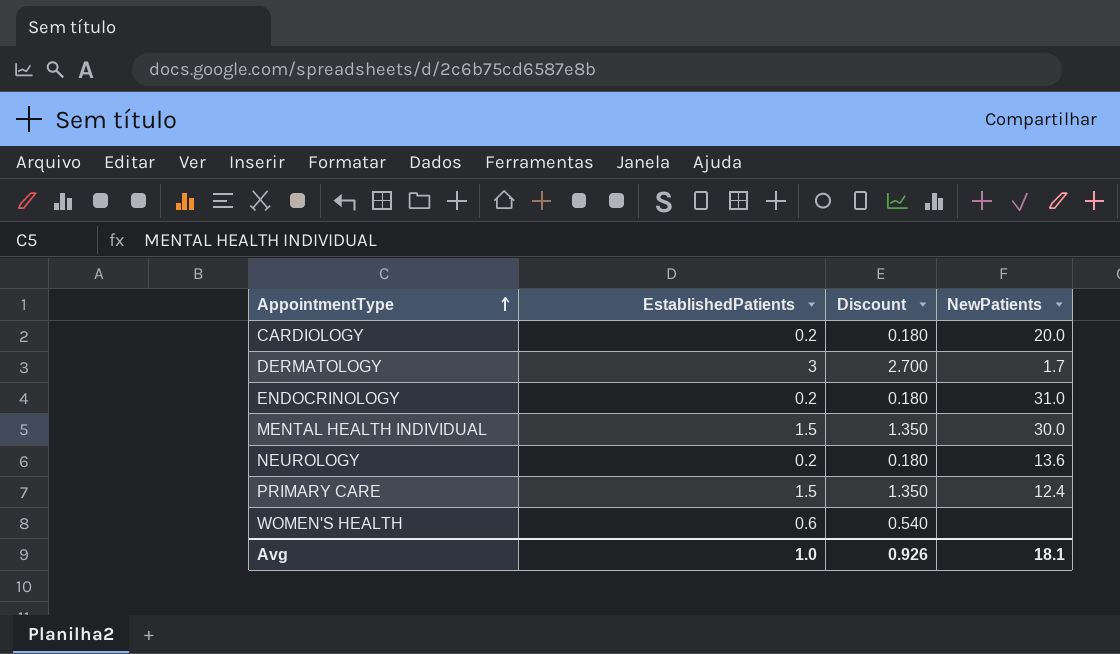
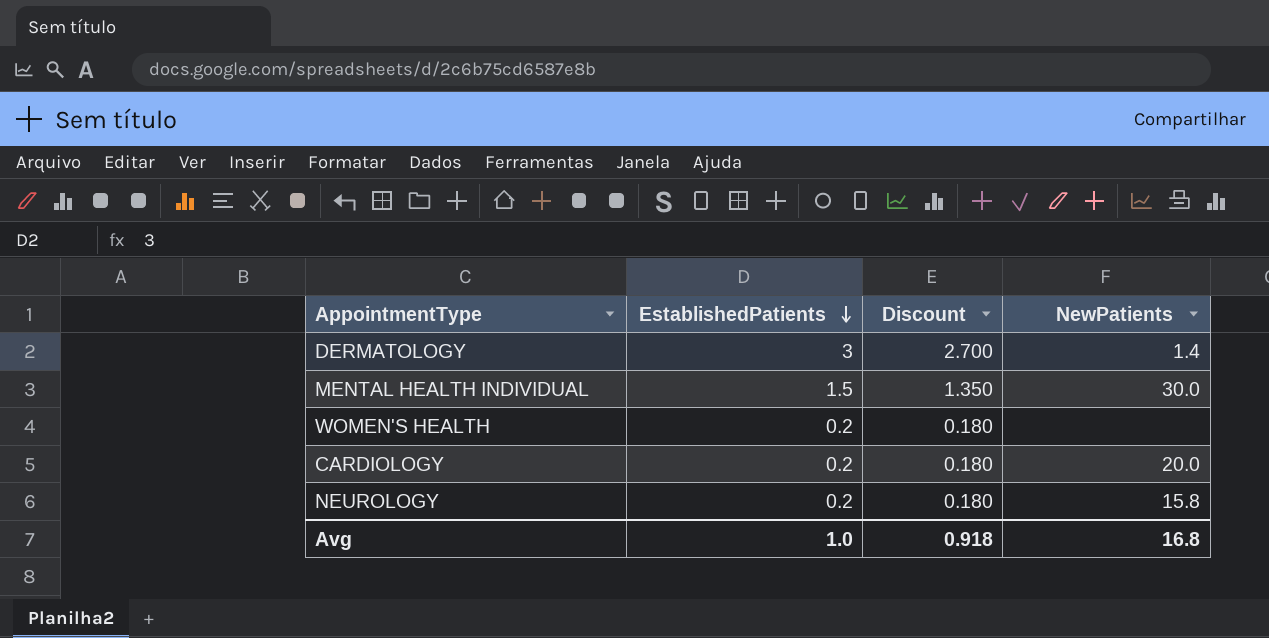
row order: AppointmentType ascending -> EstablishedPatients descending
row ENDOCRINOLOGY: 0.2 | 0.180 | 31.0 -> none
row PRIMARY CARE: 1.5 | 1.350 | 12.4 -> none
DERMATOLOGY | NewPatients: 1.7 -> 1.4
WOMEN'S HEALTH | EstablishedPatients: 0.6 -> 0.2
WOMEN'S HEALTH | Discount: 0.540 -> 0.180
NEUROLOGY | NewPatients: 13.6 -> 15.8
Avg | Discount: 0.926 -> 0.918
Avg | NewPatients: 18.1 -> 16.8

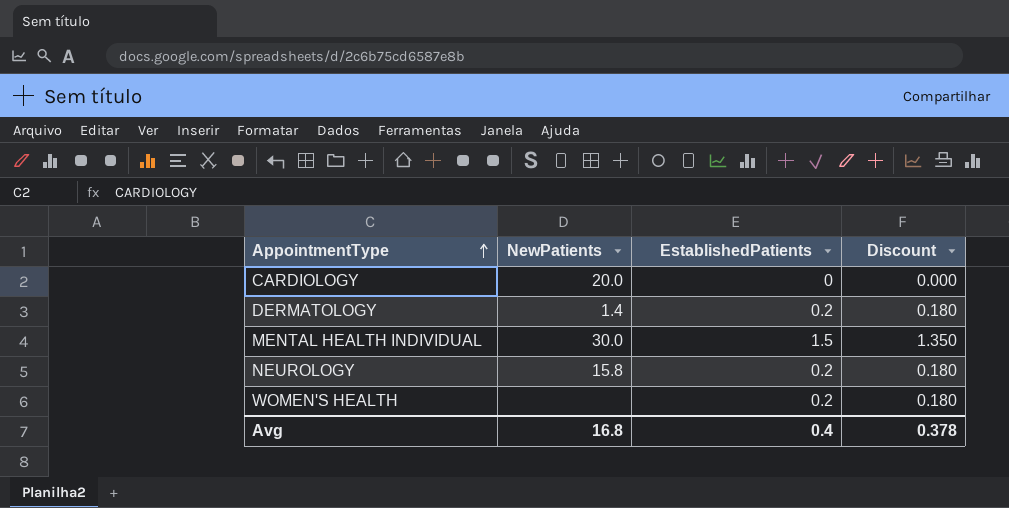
row order: EstablishedPatients descending -> AppointmentType ascending
column NewPatients | position: 4 -> 2
CARDIOLOGY | EstablishedPatients: 0.2 -> 0
CARDIOLOGY | Discount: 0.180 -> 0.000
DERMATOLOGY | EstablishedPatients: 3 -> 0.2
DERMATOLOGY | Discount: 2.700 -> 0.180
Avg | EstablishedPatients: 1.0 -> 0.4
Avg | Discount: 0.918 -> 0.378

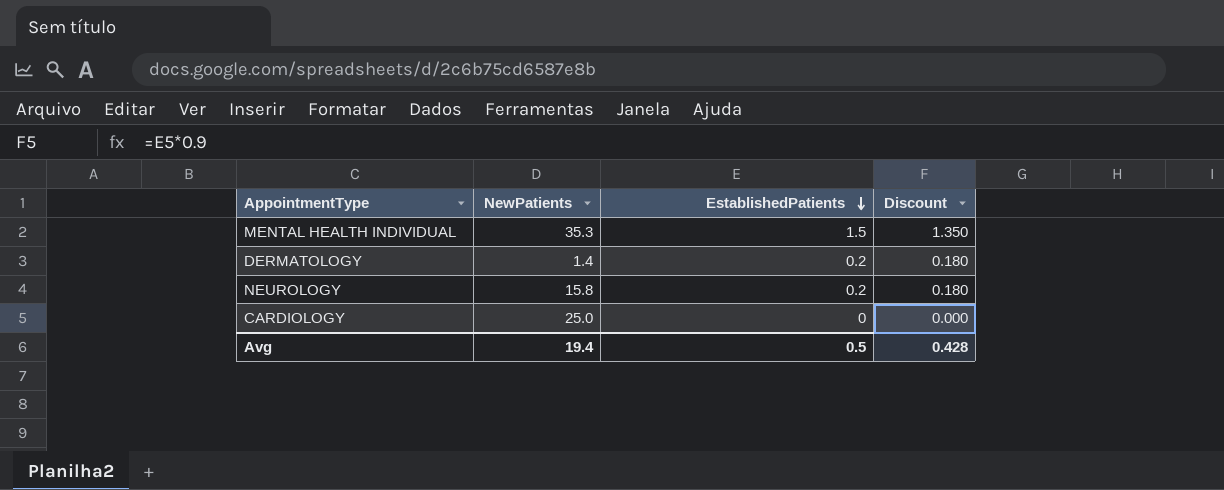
row order: AppointmentType ascending -> EstablishedPatients descending
row WOMEN'S HEALTH: none | 0.2 | 0.180 -> none
MENTAL HEALTH INDIVIDUAL | NewPatients: 30.0 -> 35.3
CARDIOLOGY | NewPatients: 20.0 -> 25.0
Avg | NewPatients: 16.8 -> 19.4
Avg | EstablishedPatients: 0.4 -> 0.5
Avg | Discount: 0.378 -> 0.428

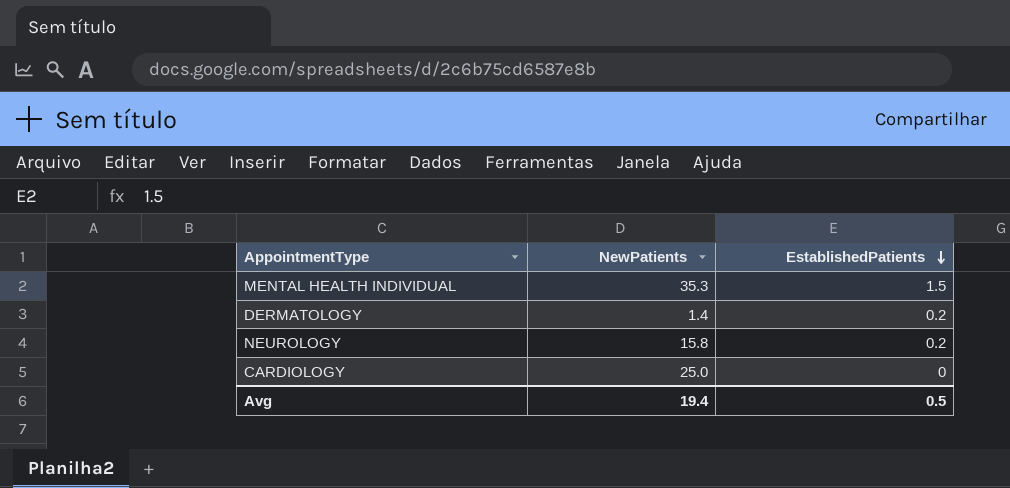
column Discount | formula: [EstablishedPatients] * 0.9 -> none

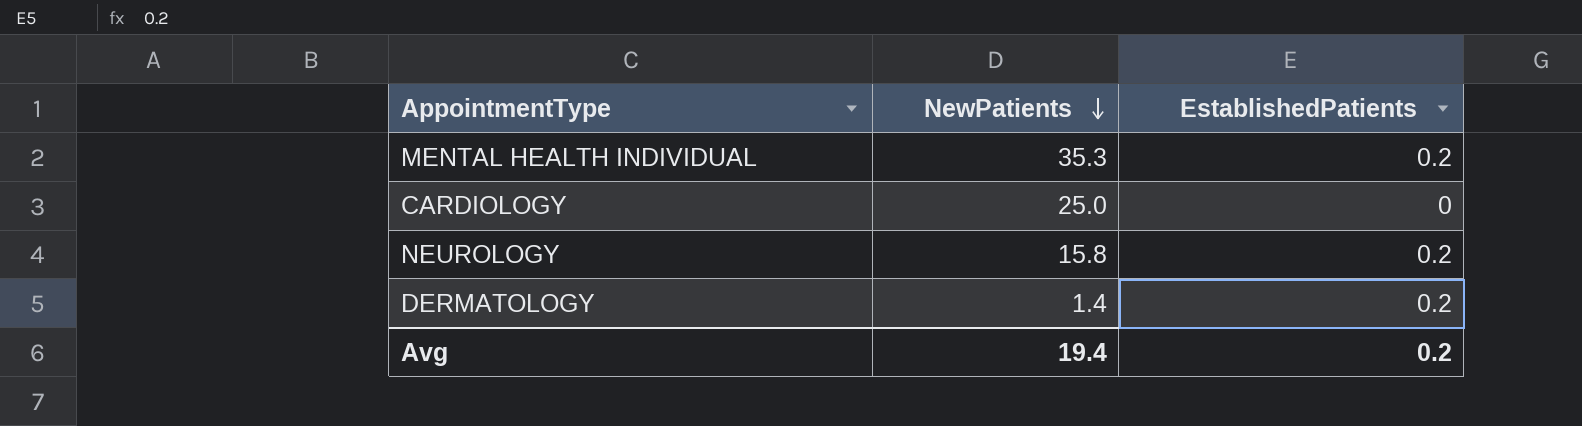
row order: EstablishedPatients descending -> NewPatients descending
MENTAL HEALTH INDIVIDUAL | EstablishedPatients: 1.5 -> 0.2
Avg | EstablishedPatients: 0.5 -> 0.2

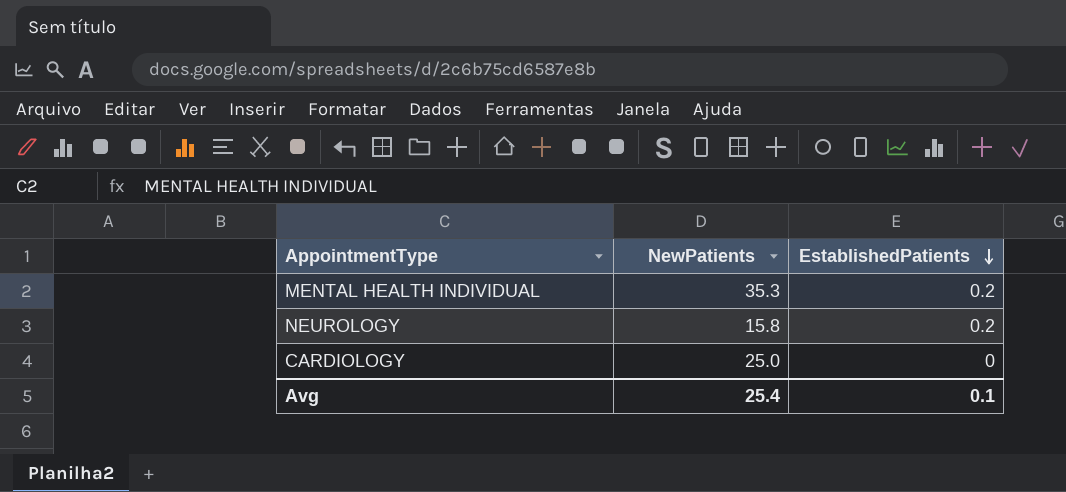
row order: NewPatients descending -> EstablishedPatients descending
row DERMATOLOGY: 1.4 | 0.2 -> none
Avg | NewPatients: 19.4 -> 25.4
Avg | EstablishedPatients: 0.2 -> 0.1

